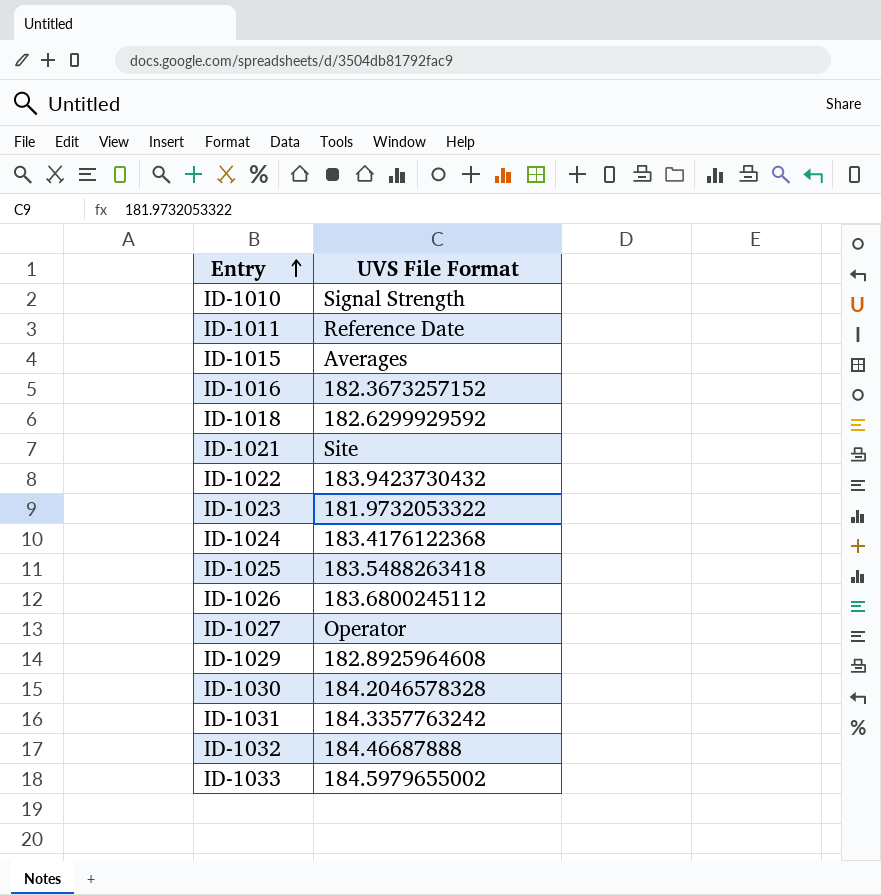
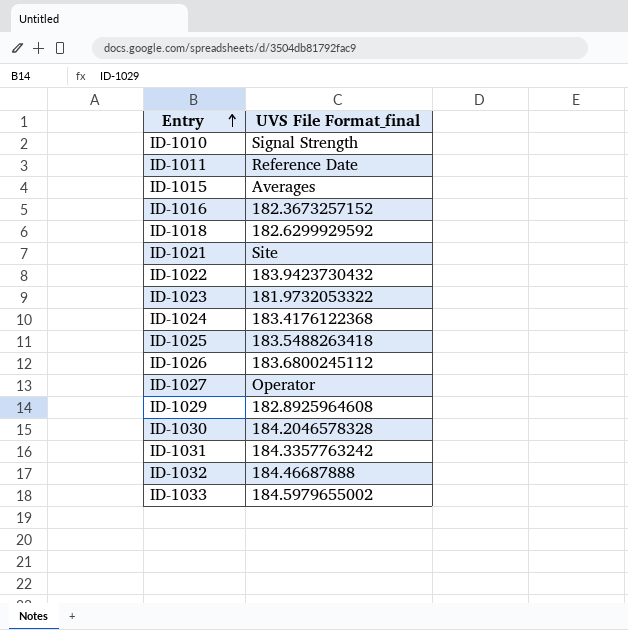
column name: UVS File Format -> UVS File Format_final

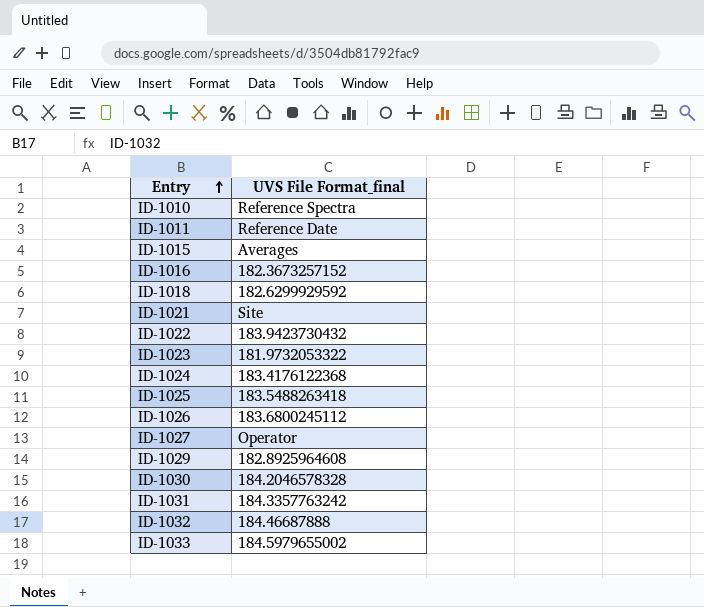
ID-1010 | UVS File Format_final: Signal Strength -> Reference Spectra

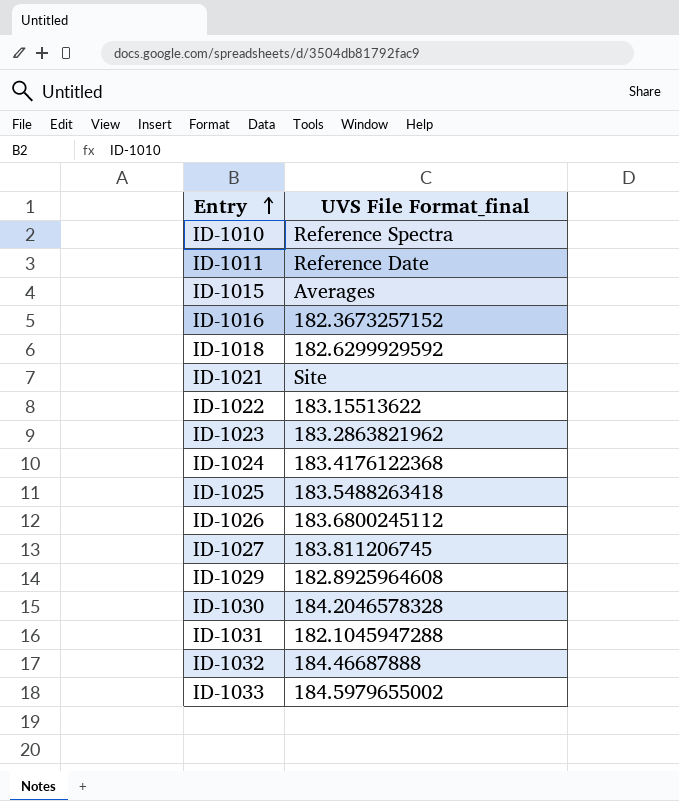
ID-1022 | UVS File Format_final: 183.9423730432 -> 183.15513622
ID-1023 | UVS File Format_final: 181.9732053322 -> 183.2863821962
ID-1027 | UVS File Format_final: Operator -> 183.811206745
ID-1031 | UVS File Format_final: 184.3357763242 -> 182.1045947288

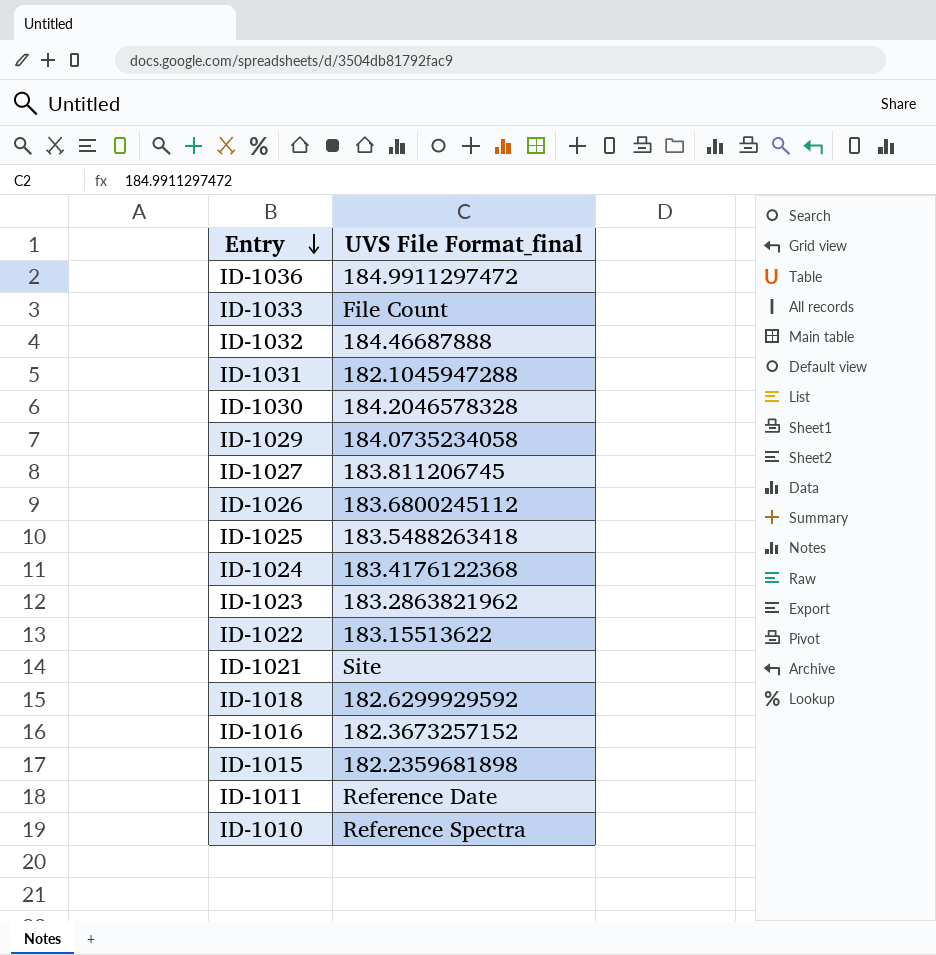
row order: Entry ascending -> Entry descending
row ID-1036: none -> 184.9911297472
ID-1033 | UVS File Format_final: 184.5979655002 -> File Count
ID-1029 | UVS File Format_final: 182.8925964608 -> 184.0735234058
ID-1015 | UVS File Format_final: Averages -> 182.2359681898

